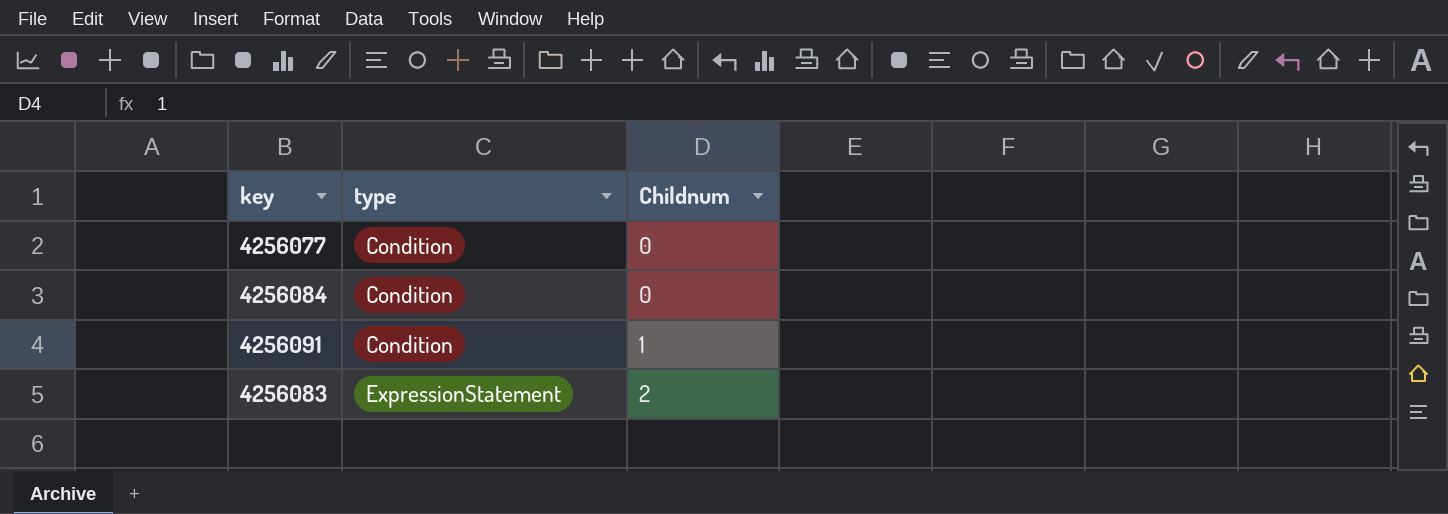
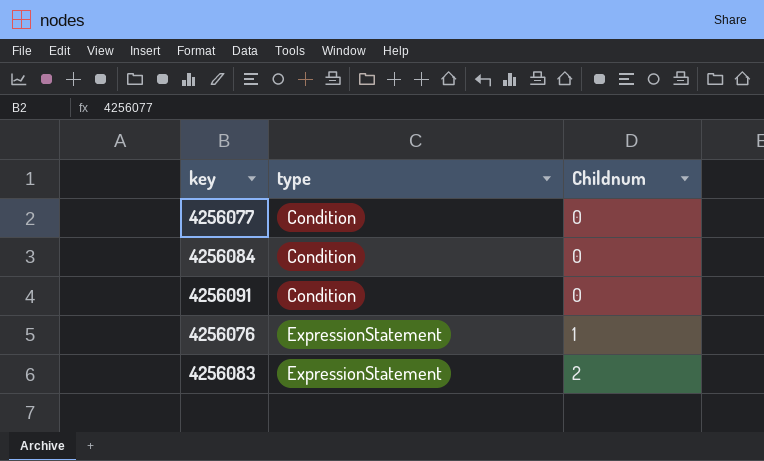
4256091 | Childnum: 1 -> 0
row 4256076: none -> ExpressionStatement | 1

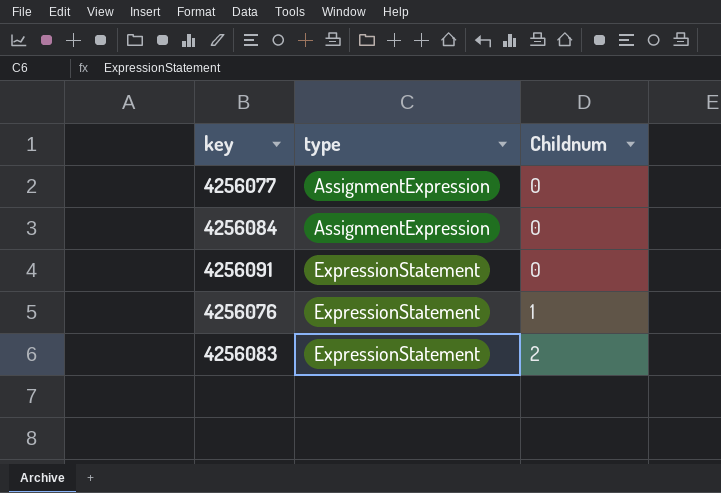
4256077 | type: Condition -> AssignmentExpression
4256084 | type: Condition -> AssignmentExpression
4256091 | type: Condition -> ExpressionStatement

